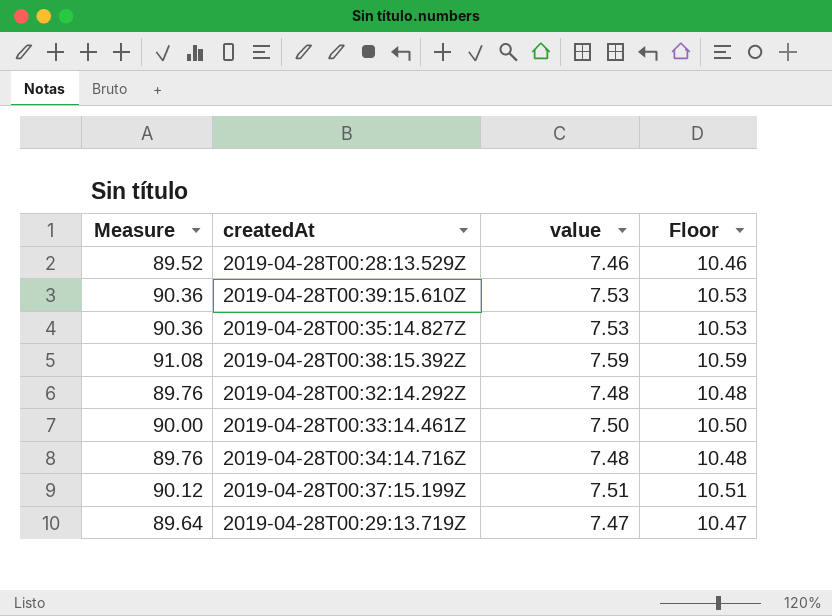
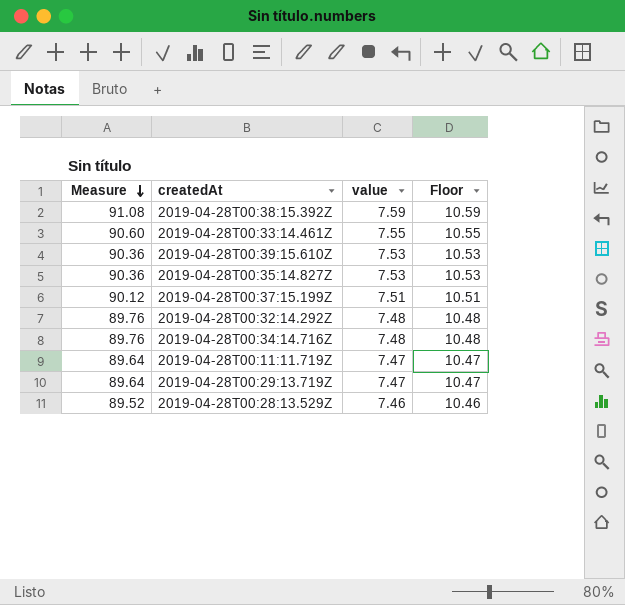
row order: none -> Measure descending
2019-04-28T00:33:14.461Z | Measure: 90.00 -> 90.60
2019-04-28T00:33:14.461Z | value: 7.50 -> 7.55
2019-04-28T00:33:14.461Z | Floor: 10.50 -> 10.55
row 2019-04-28T00:11:11.719Z: none -> 89.64 | 7.47 | 10.47

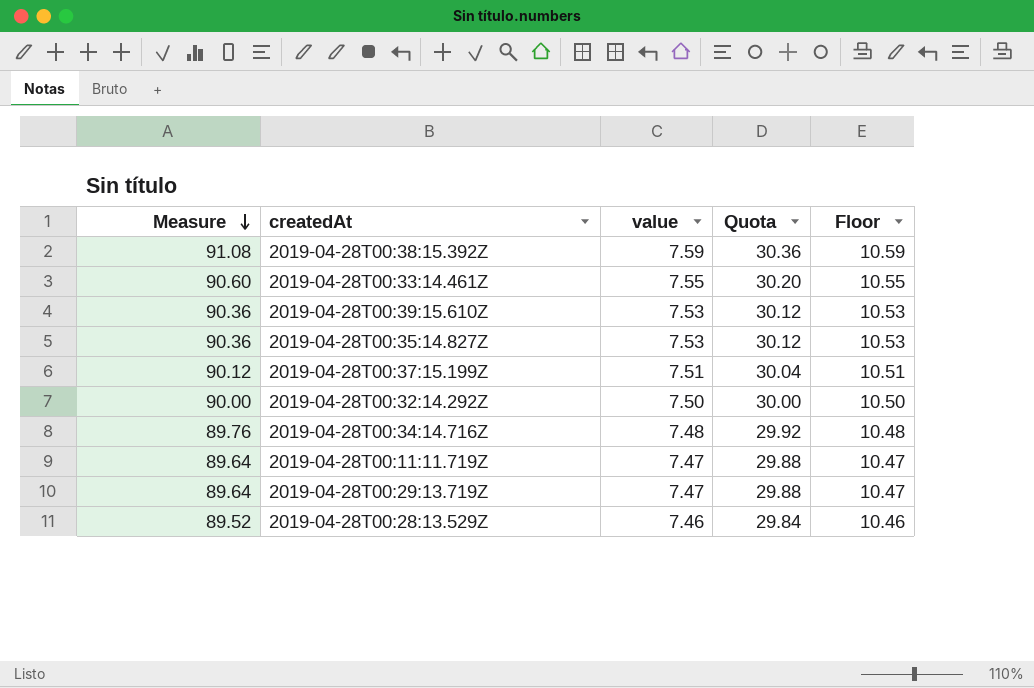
column Quota | formula: none -> [value] * 4
2019-04-28T00:32:14.292Z | Measure: 89.76 -> 90.00
2019-04-28T00:32:14.292Z | value: 7.48 -> 7.50
2019-04-28T00:32:14.292Z | Floor: 10.48 -> 10.50

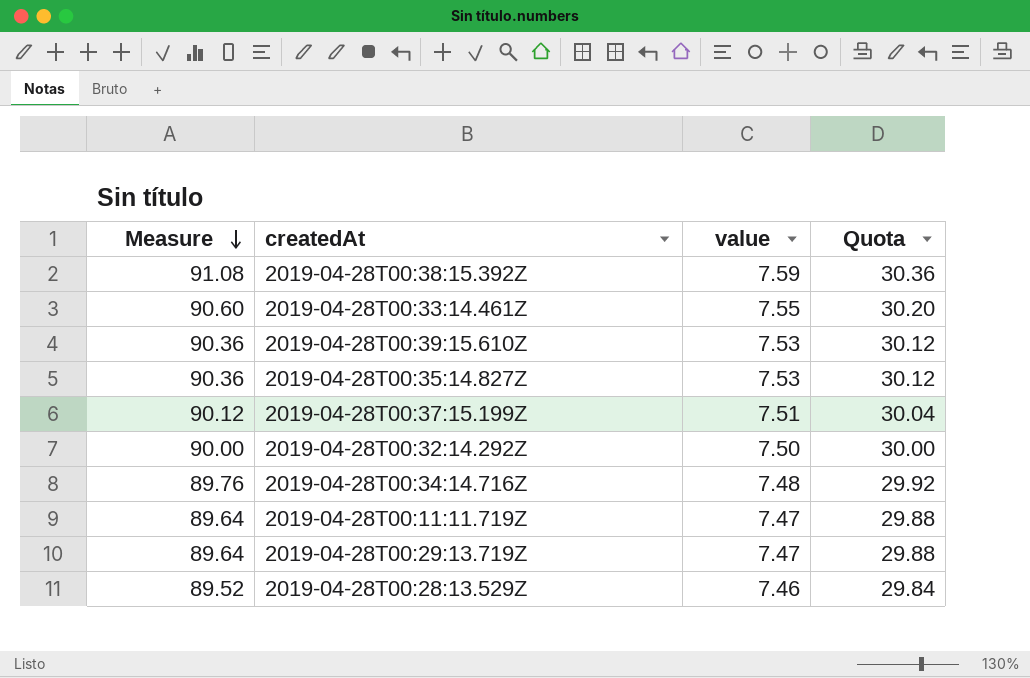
column Floor | formula: [value] + 3 -> none

